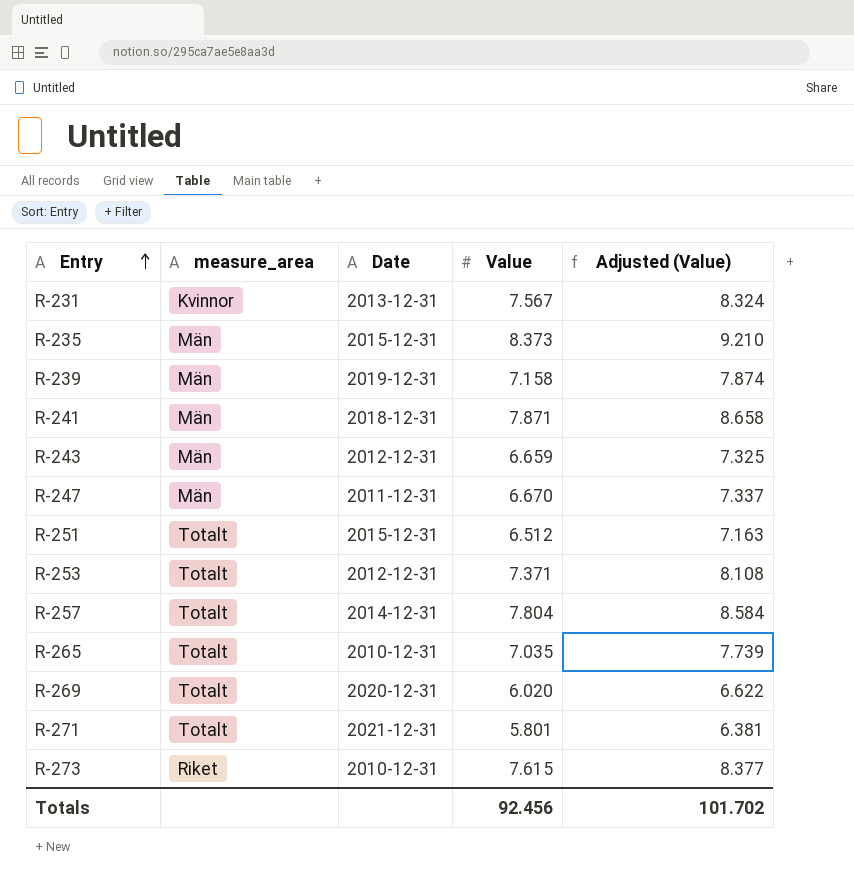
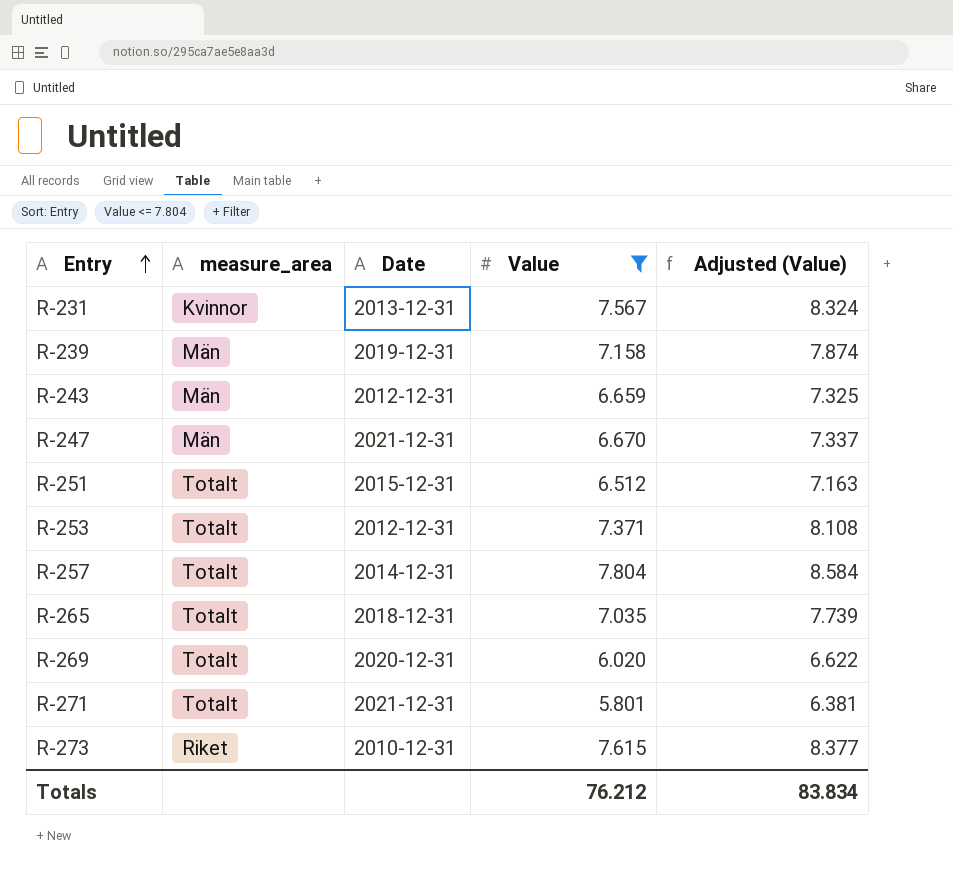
filter: none -> Value <= 7.804
R-247 | Date: 2011-12-31 -> 2021-12-31
R-265 | Date: 2010-12-31 -> 2018-12-31
Totals | Value: 92.456 -> 76.212
Totals | Adjusted (Value): 101.702 -> 83.834

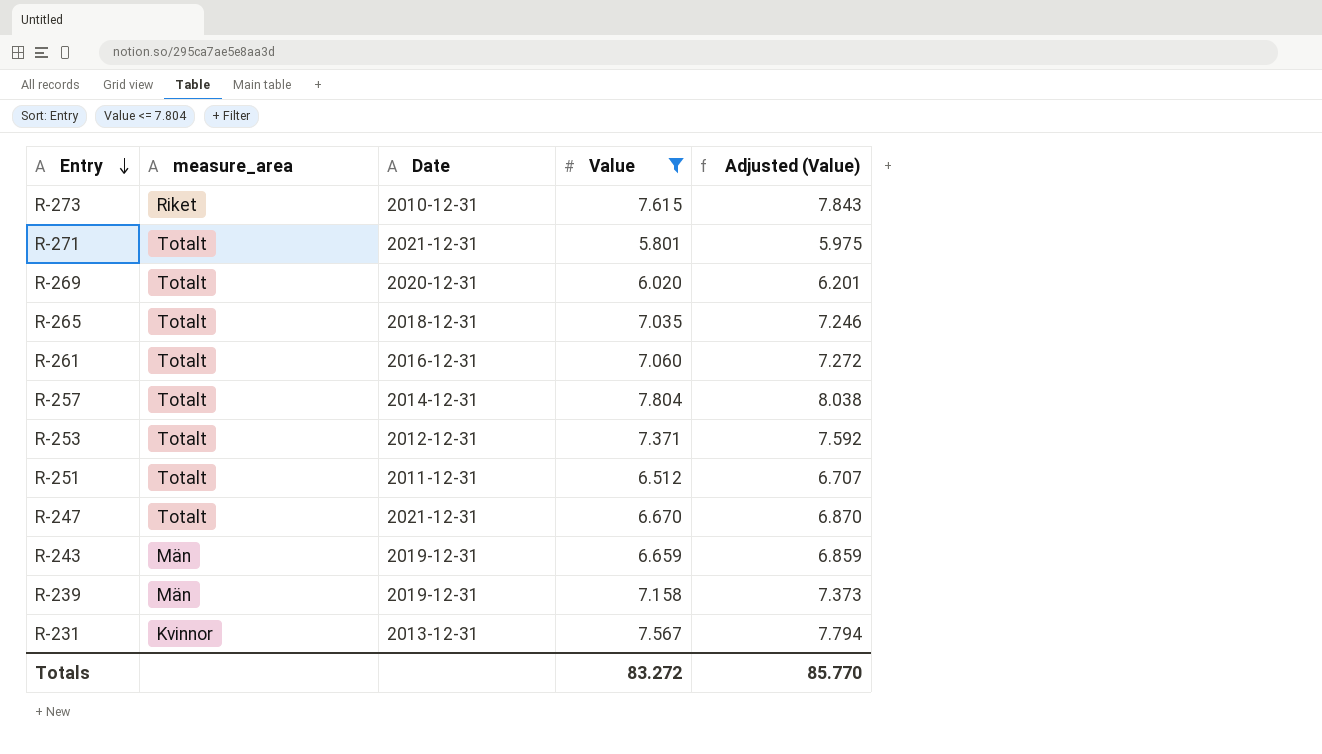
row order: Entry ascending -> Entry descending
column Adjusted (Value) | formula: [Value] * 1.1 -> [Value] * 1.03
row R-261: none -> Totalt | 2016-12-31 | 7.060 | 7.272
R-251 | Date: 2015-12-31 -> 2011-12-31
R-247 | measure_area: Män -> Totalt
R-243 | Date: 2012-12-31 -> 2019-12-31
Totals | Value: 76.212 -> 83.272
Totals | Adjusted (Value): 83.834 -> 85.770

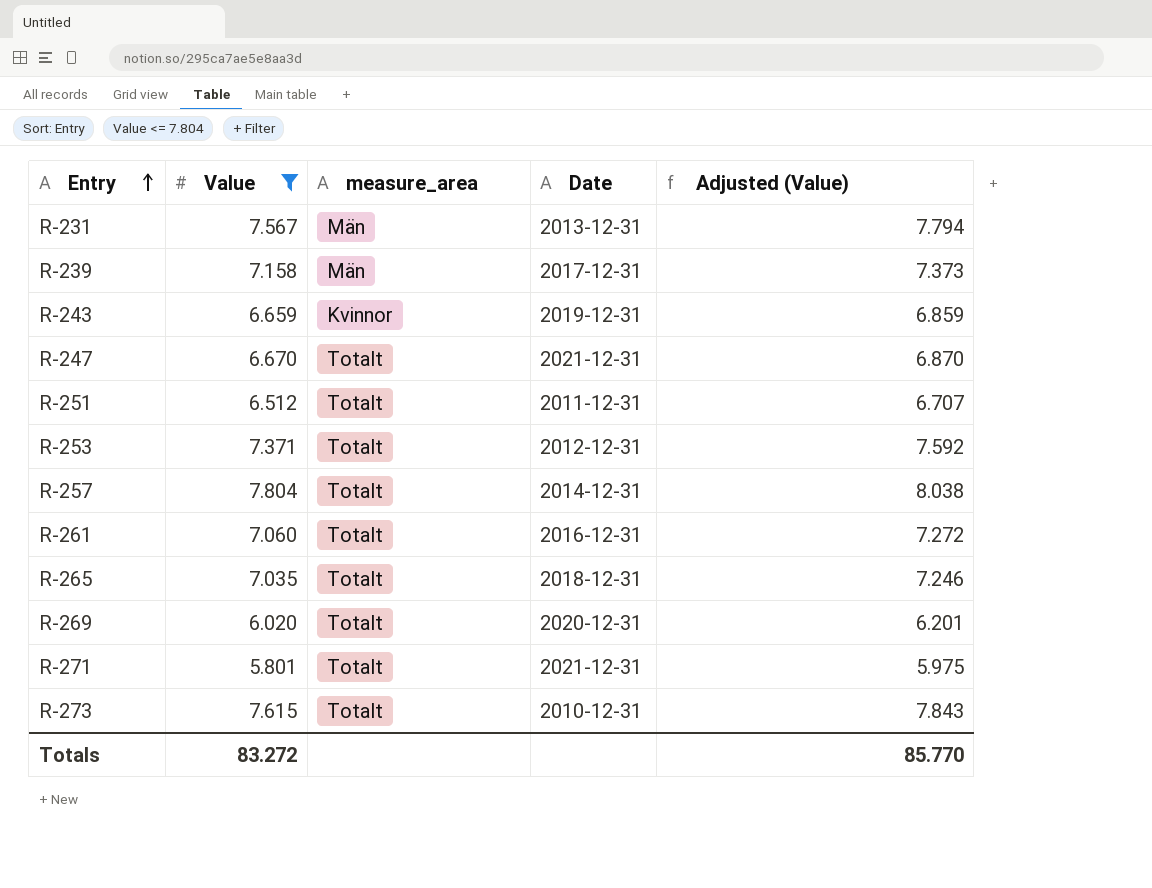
row order: Entry descending -> Entry ascending
column Value | position: 4 -> 2
R-231 | measure_area: Kvinnor -> Män
R-239 | Date: 2019-12-31 -> 2017-12-31
R-243 | measure_area: Män -> Kvinnor
R-273 | measure_area: Riket -> Totalt

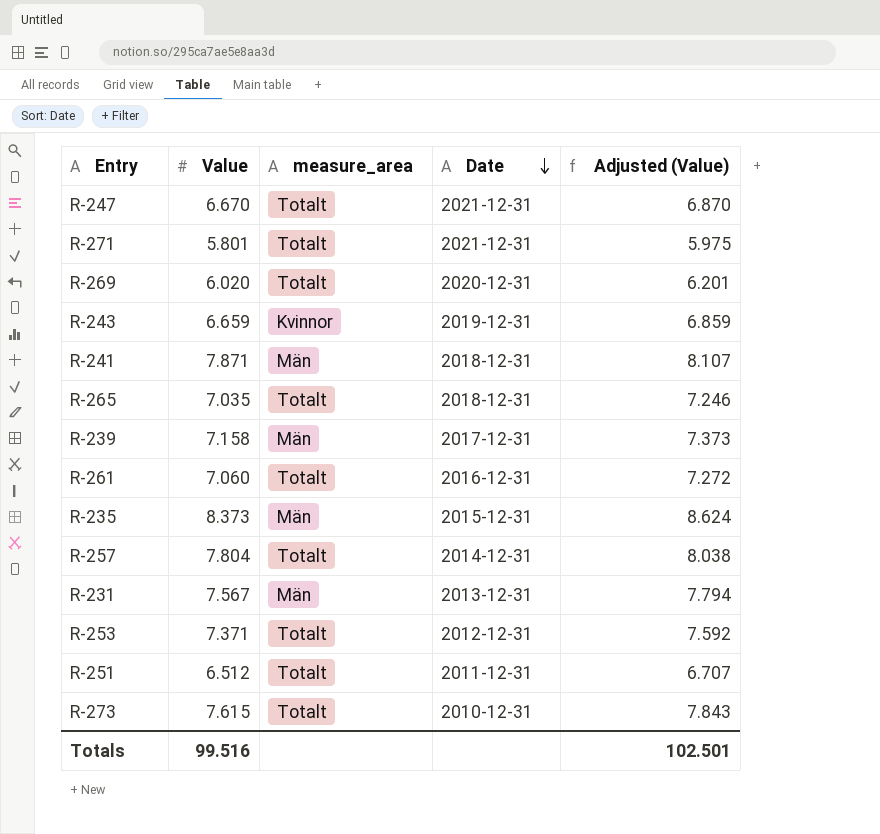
filter: Value <= 7.804 -> none
row order: Entry ascending -> Date descending
Totals | Value: 83.272 -> 99.516
Totals | Adjusted (Value): 85.770 -> 102.501

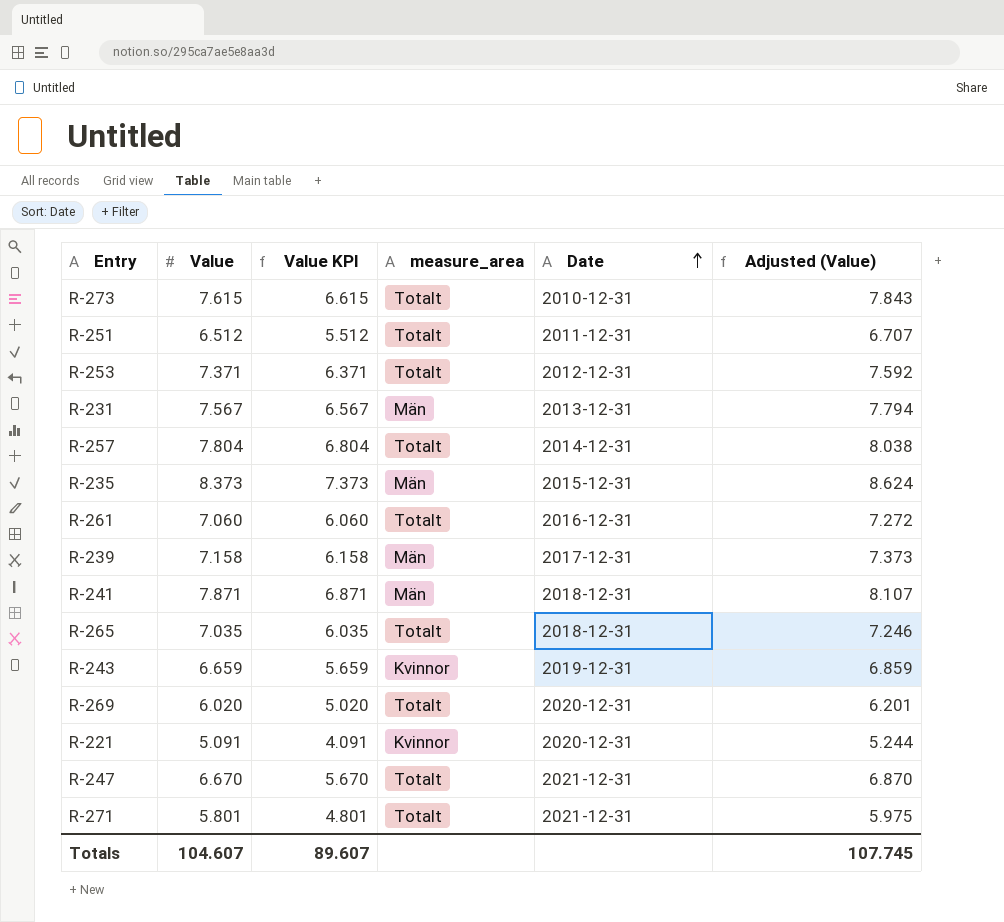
row order: Date descending -> Date ascending
column Value KPI | formula: none -> [Value] - 1
row R-221: none -> 5.091 | 4.091 | Kvinnor | 2020-12-31 | 5.244
Totals | Value: 99.516 -> 104.607
Totals | Adjusted (Value): 102.501 -> 107.745

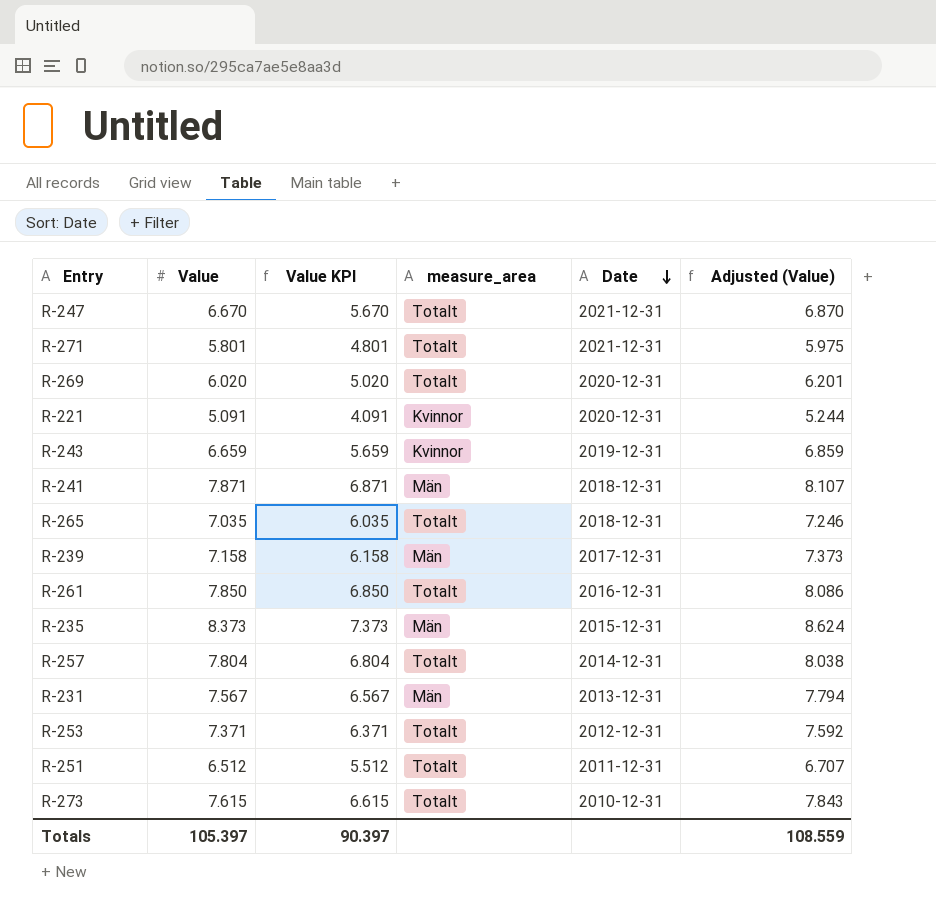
row order: Date ascending -> Date descending
R-261 | Value: 7.060 -> 7.850
R-261 | Value KPI: 6.060 -> 6.850
R-261 | Adjusted (Value): 7.272 -> 8.086
Totals | Value: 104.607 -> 105.397
Totals | Value KPI: 89.607 -> 90.397
Totals | Adjusted (Value): 107.745 -> 108.559

